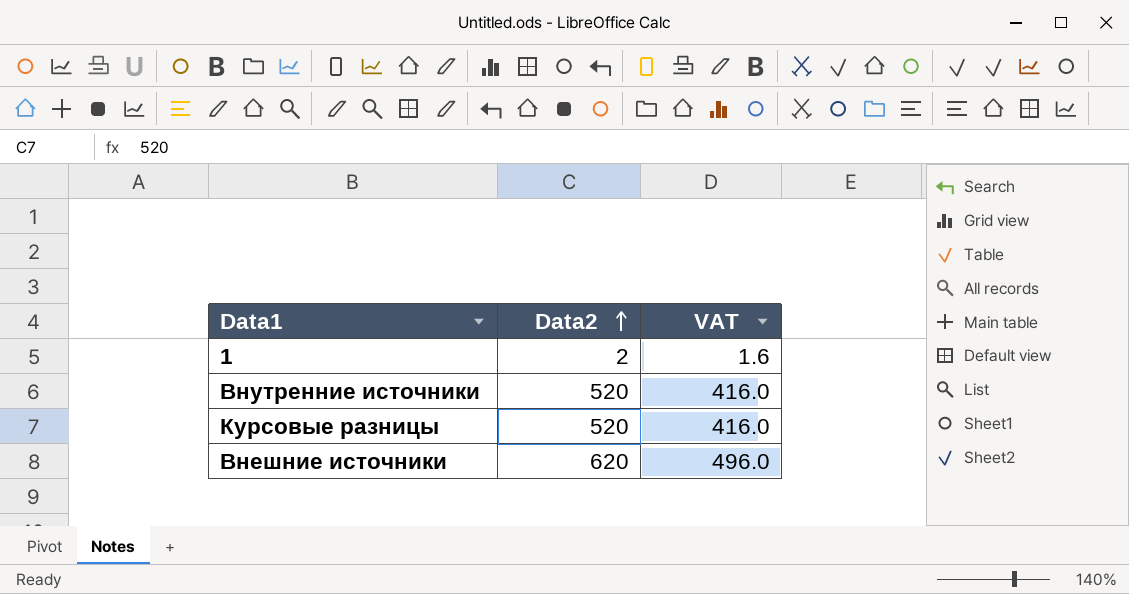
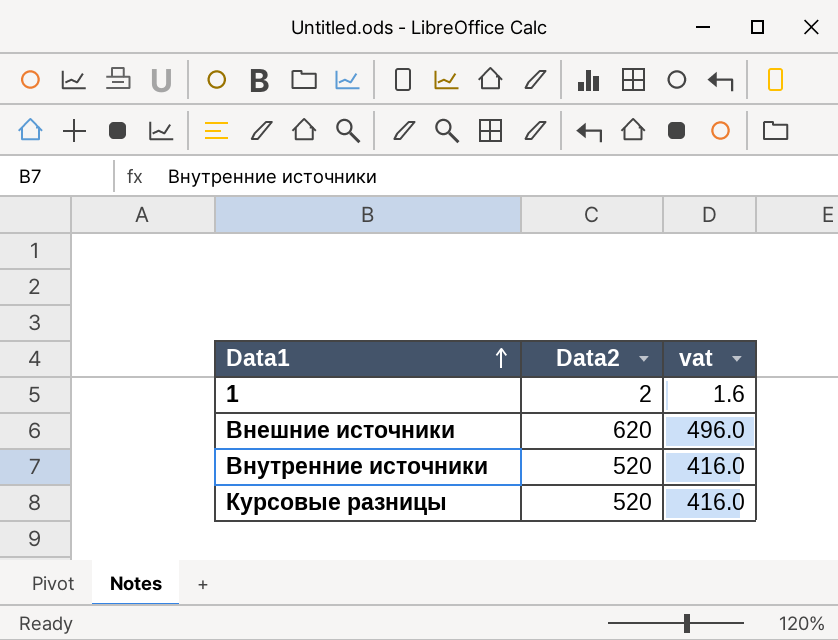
row order: Data2 ascending -> Data1 ascending
column name: VAT -> vat

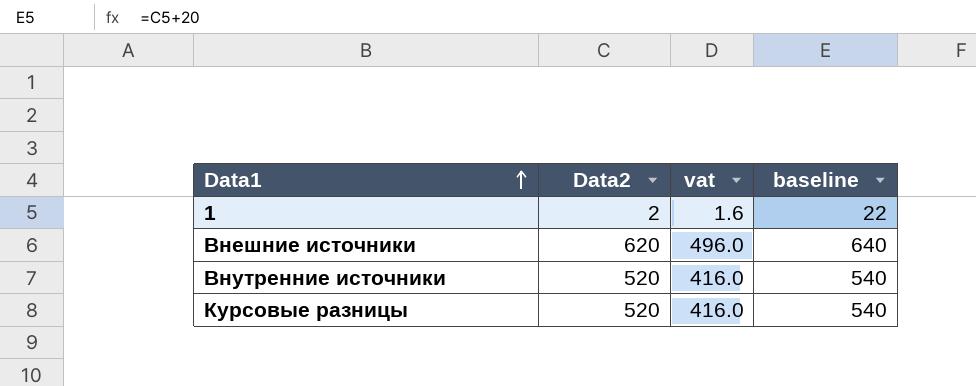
column baseline | formula: none -> [Data2] + 20

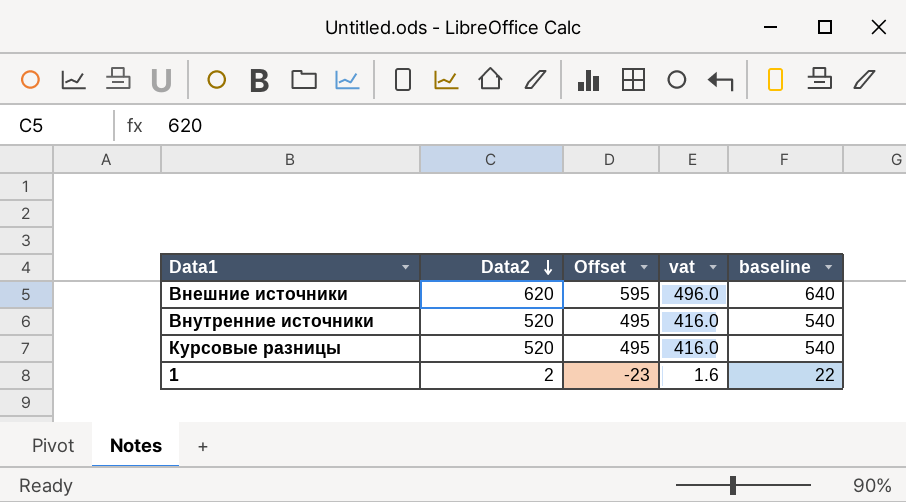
row order: Data1 ascending -> Data2 descending
column Offset | formula: none -> [Data2] - 25

